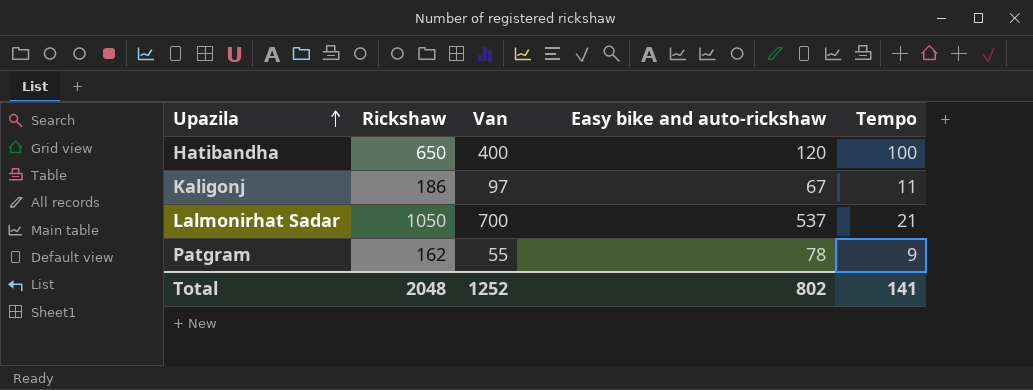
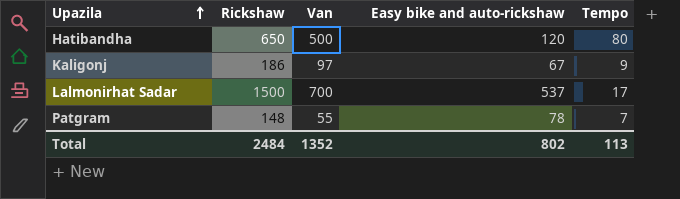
Hatibandha | Van: 400 -> 500
Hatibandha | Tempo: 100 -> 80
Kaligonj | Tempo: 11 -> 9
Lalmonirhat Sadar | Rickshaw: 1050 -> 1500
Lalmonirhat Sadar | Tempo: 21 -> 17
Patgram | Rickshaw: 162 -> 148
Patgram | Tempo: 9 -> 7
Total | Rickshaw: 2048 -> 2484
Total | Van: 1252 -> 1352
Total | Tempo: 141 -> 113

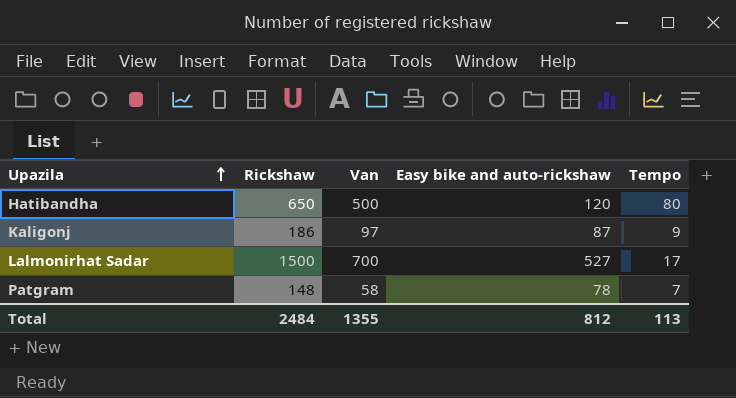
Kaligonj | Easy bike and auto-rickshaw: 67 -> 87
Lalmonirhat Sadar | Easy bike and auto-rickshaw: 537 -> 527
Patgram | Van: 55 -> 58
Total | Van: 1352 -> 1355
Total | Easy bike and auto-rickshaw: 802 -> 812

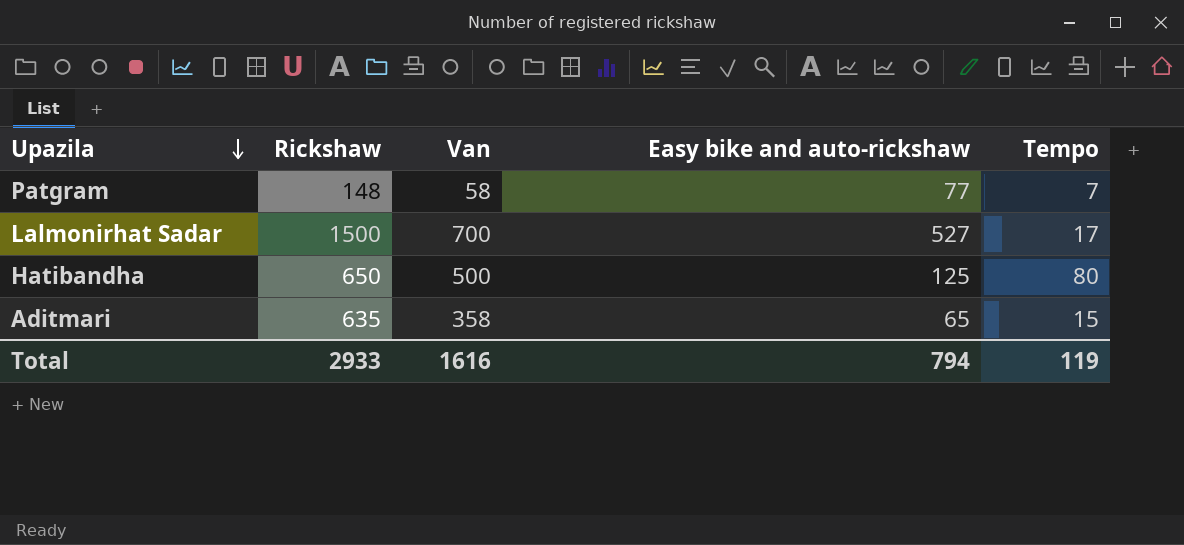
row order: Upazila ascending -> Upazila descending
row Kaligonj: 186 | 97 | 87 | 9 -> none
Patgram | Easy bike and auto-rickshaw: 78 -> 77
Hatibandha | Easy bike and auto-rickshaw: 120 -> 125
row Aditmari: none -> 635 | 358 | 65 | 15
Total | Rickshaw: 2484 -> 2933
Total | Van: 1355 -> 1616
Total | Easy bike and auto-rickshaw: 812 -> 794
Total | Tempo: 113 -> 119

